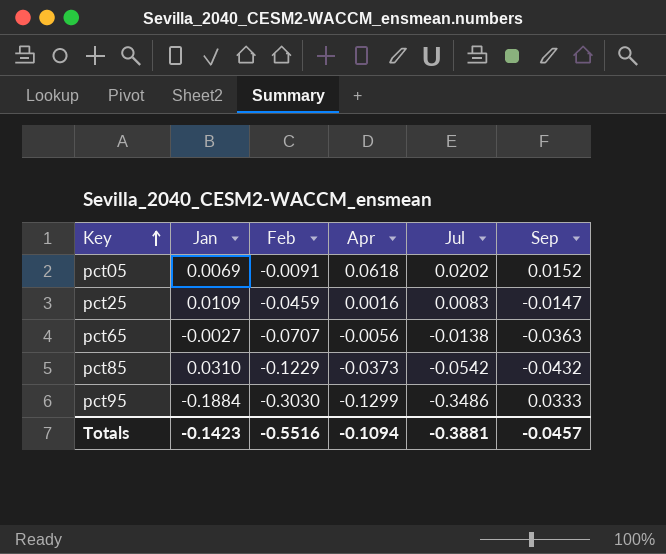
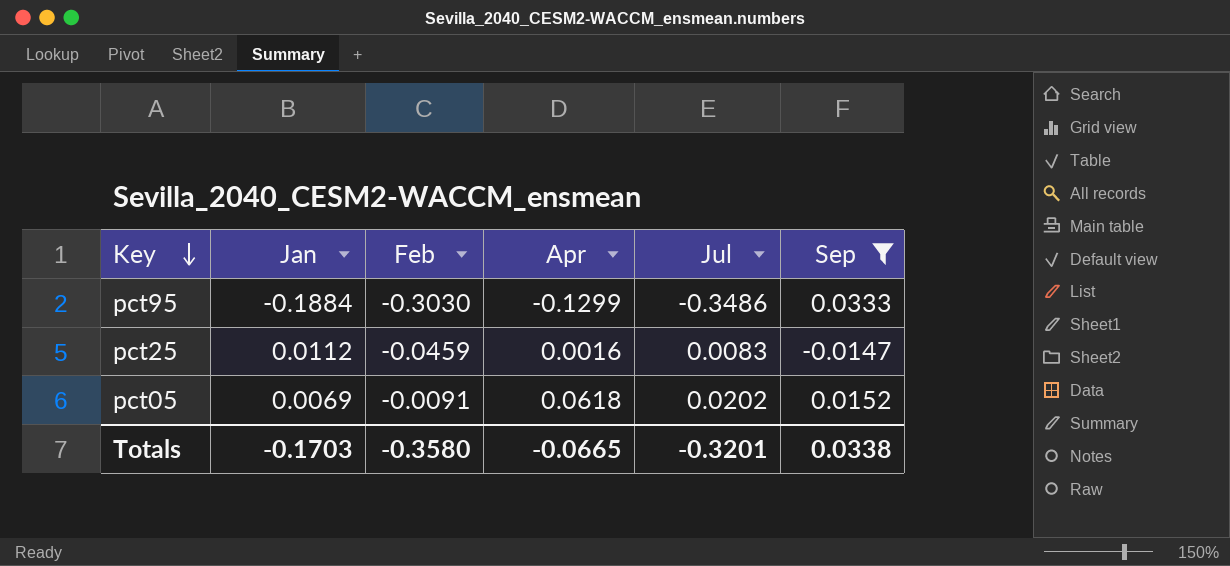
filter: none -> Sep >= -0.0147
row order: Key ascending -> Key descending
pct25 | Jan: 0.0109 -> 0.0112
Totals | Jan: -0.1423 -> -0.1703
Totals | Feb: -0.5516 -> -0.3580
Totals | Apr: -0.1094 -> -0.0665
Totals | Jul: -0.3881 -> -0.3201
Totals | Sep: -0.0457 -> 0.0338

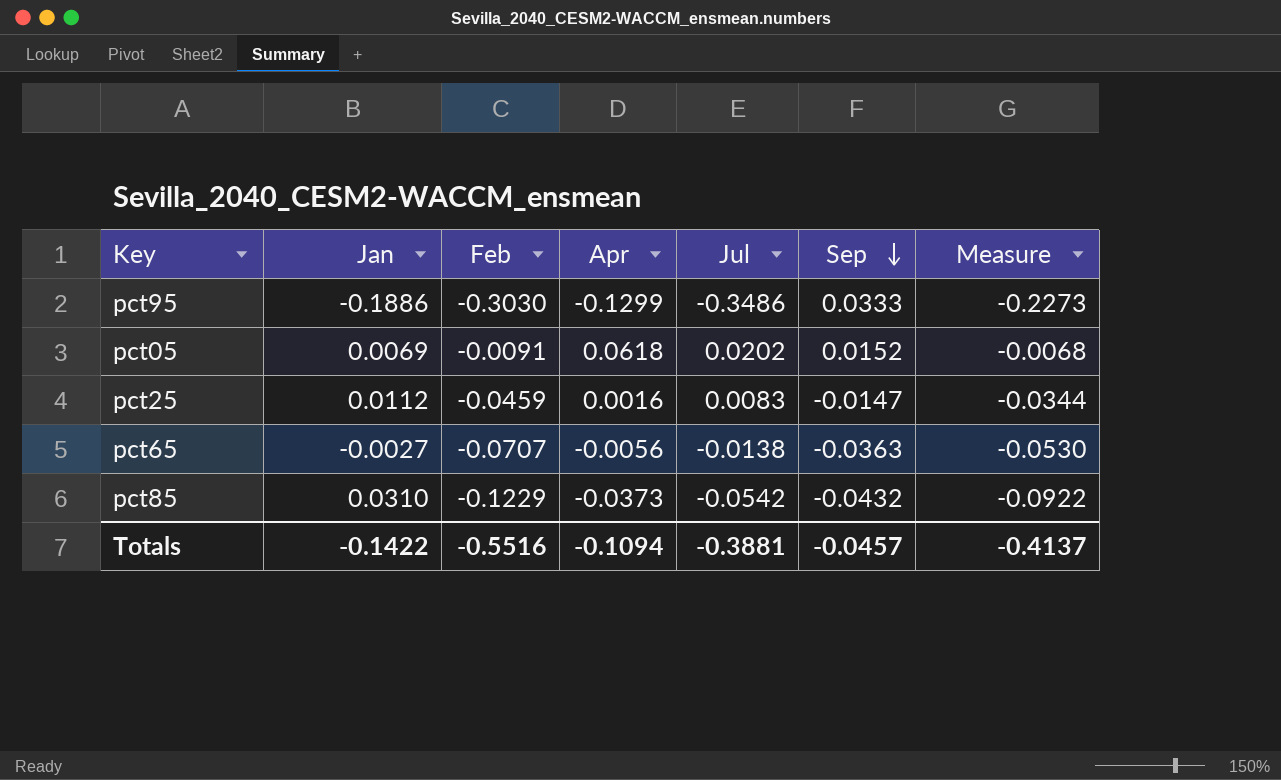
filter: Sep >= -0.0147 -> none
row order: Key descending -> Sep descending
column Measure | formula: none -> [Feb] * 0.75
pct95 | Jan: -0.1884 -> -0.1886
Totals | Jan: -0.1703 -> -0.1422
Totals | Feb: -0.3580 -> -0.5516
Totals | Apr: -0.0665 -> -0.1094
Totals | Jul: -0.3201 -> -0.3881
Totals | Sep: 0.0338 -> -0.0457

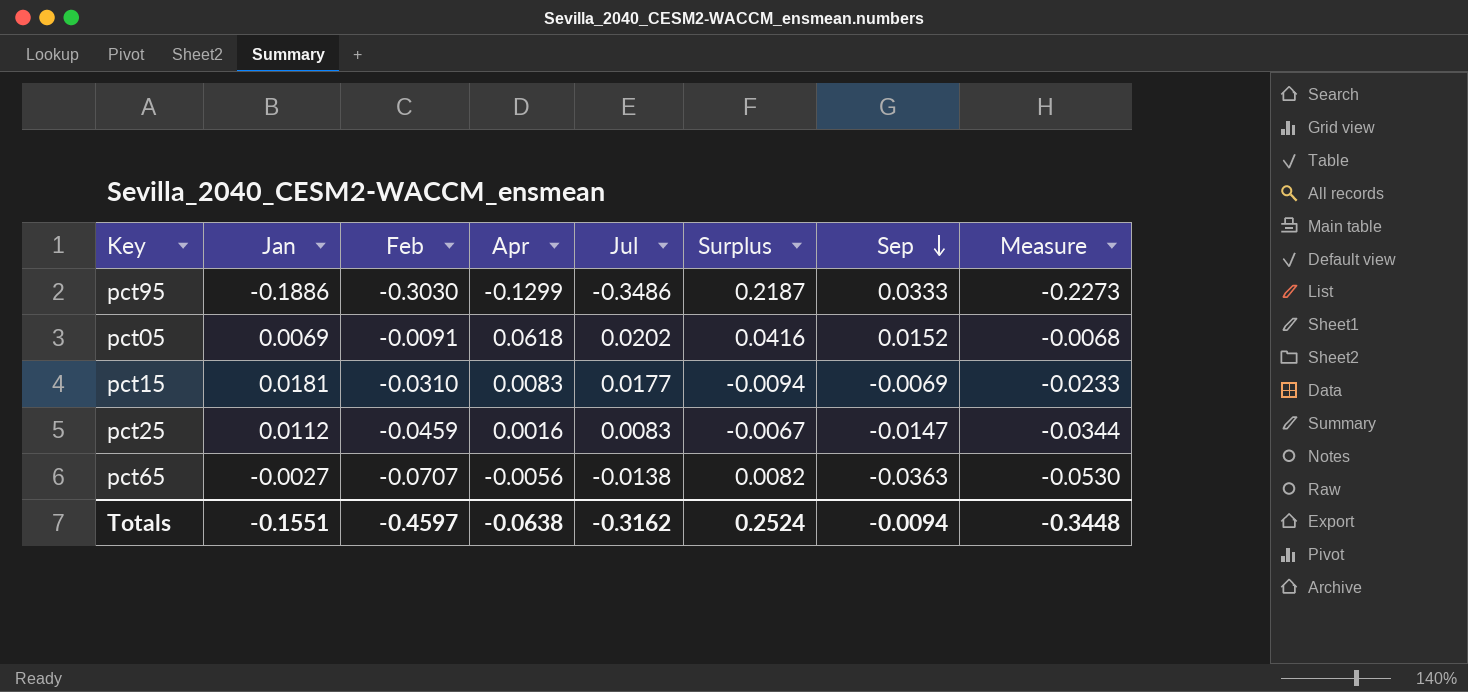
column Surplus | formula: none -> [Apr] - [Jul]
row pct85: 0.0310 | -0.1229 | -0.0373 | -0.0542 | -0.0432 | -0.0922 -> none
row pct15: none -> 0.0181 | -0.0310 | 0.0083 | 0.0177 | -0.0094 | -0.0069 | -0.0233
Totals | Jan: -0.1422 -> -0.1551
Totals | Feb: -0.5516 -> -0.4597
Totals | Apr: -0.1094 -> -0.0638
Totals | Jul: -0.3881 -> -0.3162
Totals | Sep: -0.0457 -> -0.0094
Totals | Measure: -0.4137 -> -0.3448

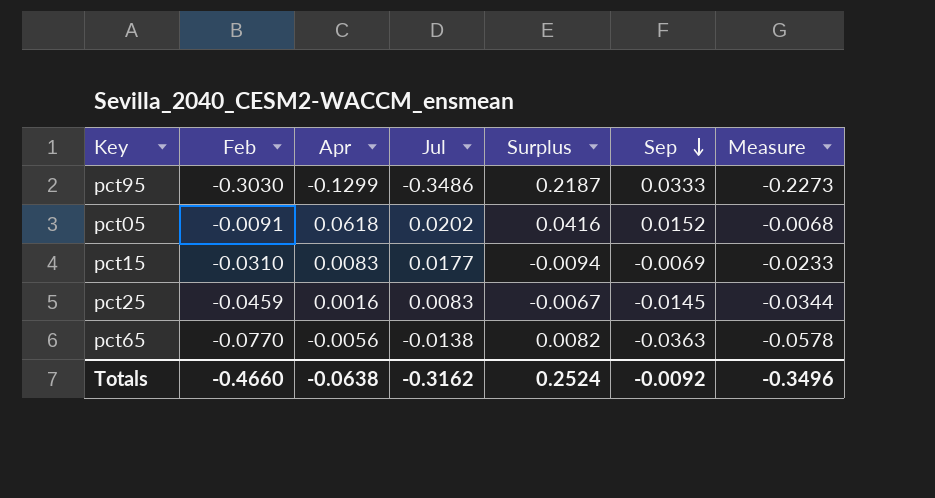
column Jan | position: 2 -> none
pct25 | Sep: -0.0147 -> -0.0145
pct65 | Feb: -0.0707 -> -0.0770
pct65 | Measure: -0.0530 -> -0.0578
Totals | Feb: -0.4597 -> -0.4660
Totals | Sep: -0.0094 -> -0.0092
Totals | Measure: -0.3448 -> -0.3496

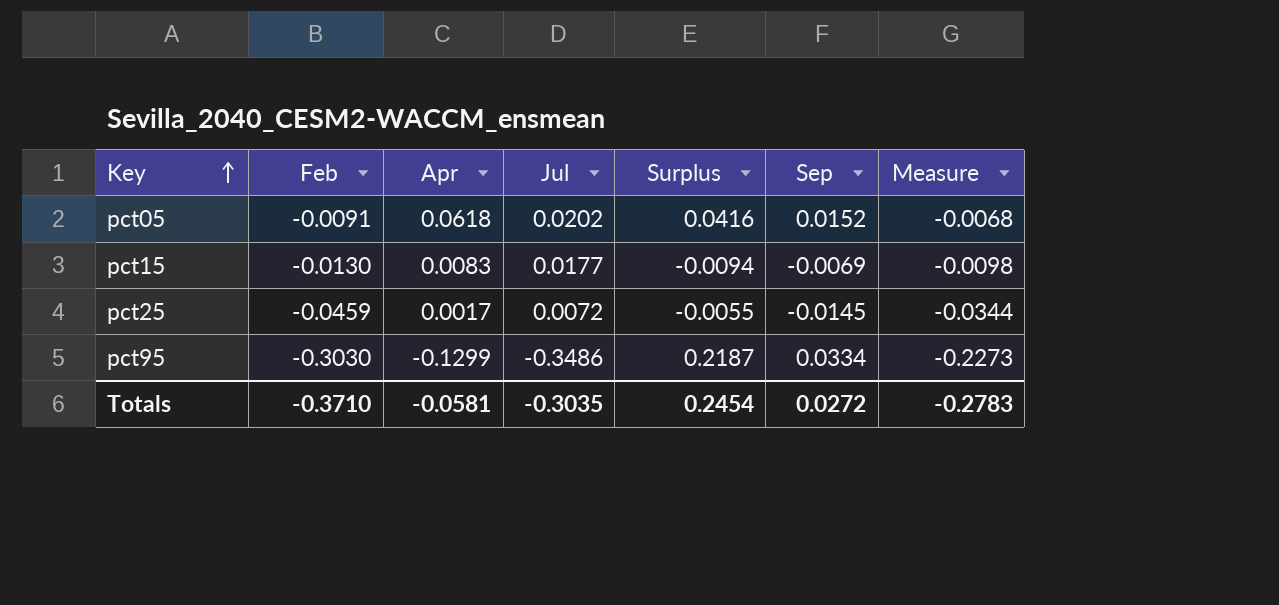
row order: Sep descending -> Key ascending
row pct65: -0.0770 | -0.0056 | -0.0138 | 0.0082 | -0.0363 | -0.0578 -> none
pct15 | Feb: -0.0310 -> -0.0130
pct15 | Measure: -0.0233 -> -0.0098
pct25 | Apr: 0.0016 -> 0.0017
pct25 | Jul: 0.0083 -> 0.0072
pct25 | Surplus: -0.0067 -> -0.0055
pct95 | Sep: 0.0333 -> 0.0334
Totals | Feb: -0.4660 -> -0.3710
Totals | Apr: -0.0638 -> -0.0581
Totals | Jul: -0.3162 -> -0.3035
Totals | Surplus: 0.2524 -> 0.2454
Totals | Sep: -0.0092 -> 0.0272
Totals | Measure: -0.3496 -> -0.2783

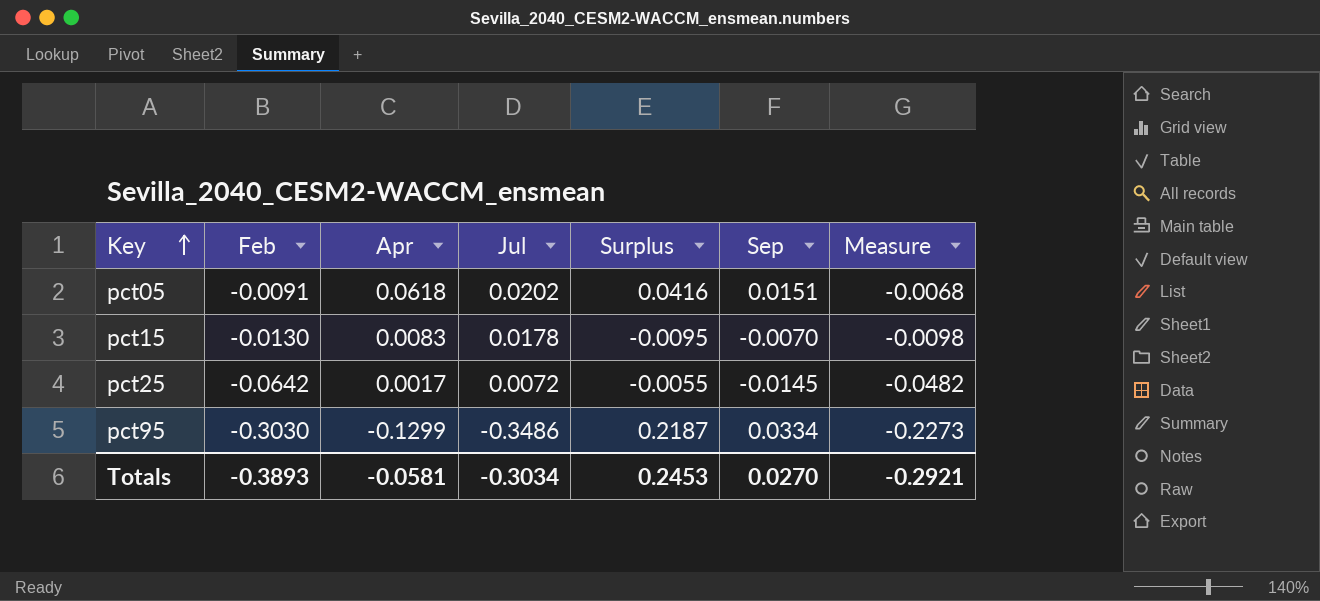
pct05 | Sep: 0.0152 -> 0.0151
pct15 | Jul: 0.0177 -> 0.0178
pct15 | Surplus: -0.0094 -> -0.0095
pct15 | Sep: -0.0069 -> -0.0070
pct25 | Feb: -0.0459 -> -0.0642
pct25 | Measure: -0.0344 -> -0.0482
Totals | Feb: -0.3710 -> -0.3893
Totals | Jul: -0.3035 -> -0.3034
Totals | Surplus: 0.2454 -> 0.2453
Totals | Sep: 0.0272 -> 0.0270
Totals | Measure: -0.2783 -> -0.2921

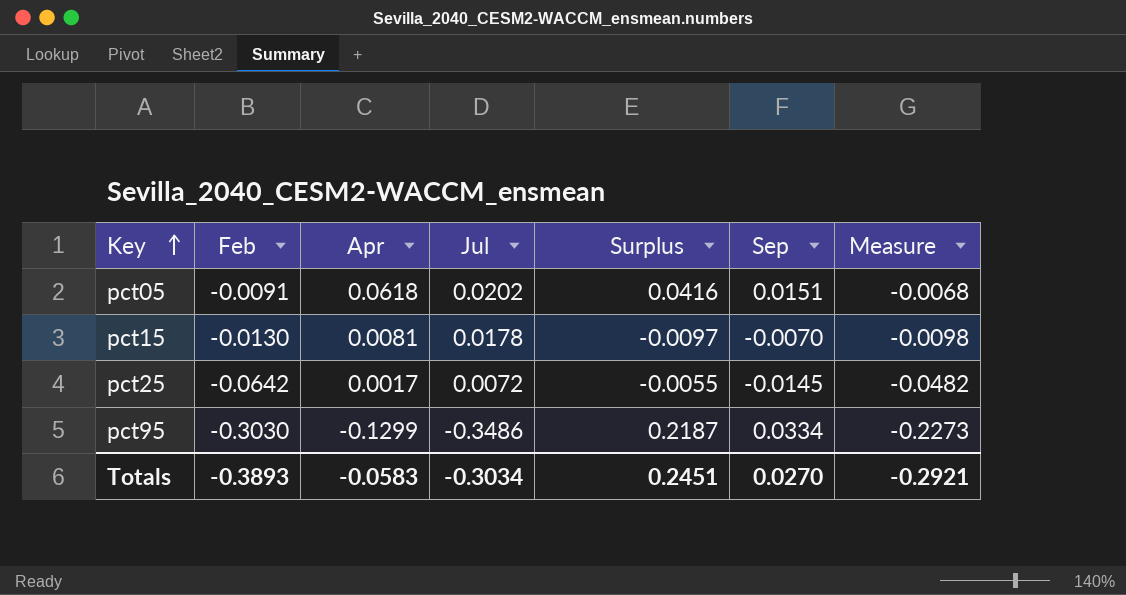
pct15 | Apr: 0.0083 -> 0.0081
pct15 | Surplus: -0.0095 -> -0.0097
Totals | Apr: -0.0581 -> -0.0583
Totals | Surplus: 0.2453 -> 0.2451

